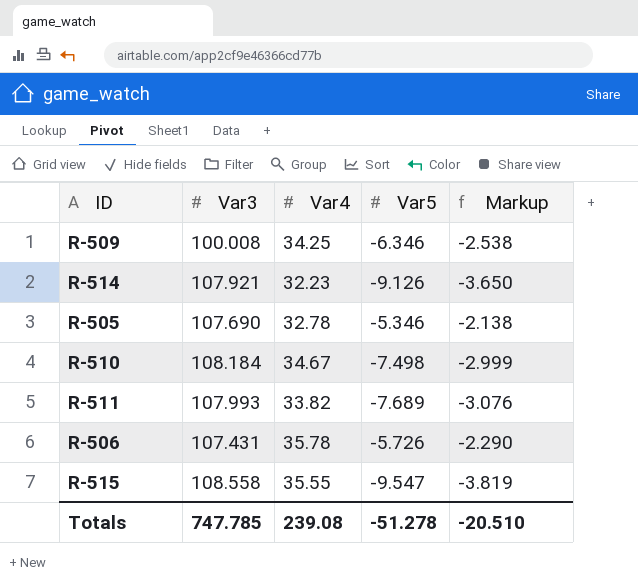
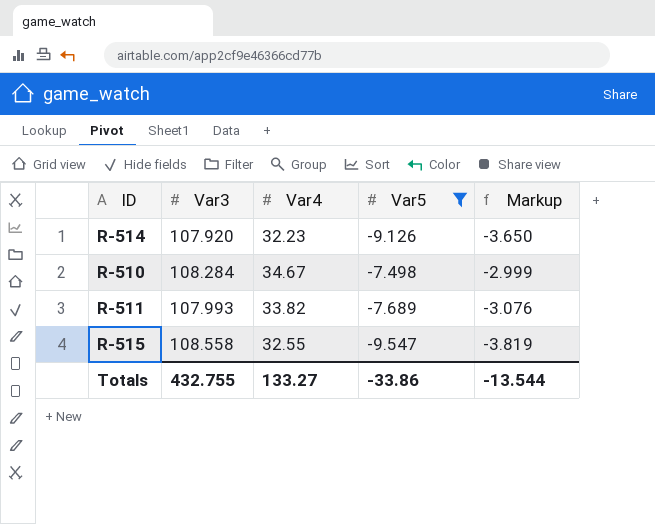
filter: none -> Var5 <= -7.498
R-514 | Var3: 107.921 -> 107.920
R-510 | Var3: 108.184 -> 108.284
R-515 | Var4: 35.55 -> 32.55
Totals | Var3: 747.785 -> 432.755
Totals | Var4: 239.08 -> 133.27
Totals | Var5: -51.278 -> -33.86
Totals | Markup: -20.510 -> -13.544

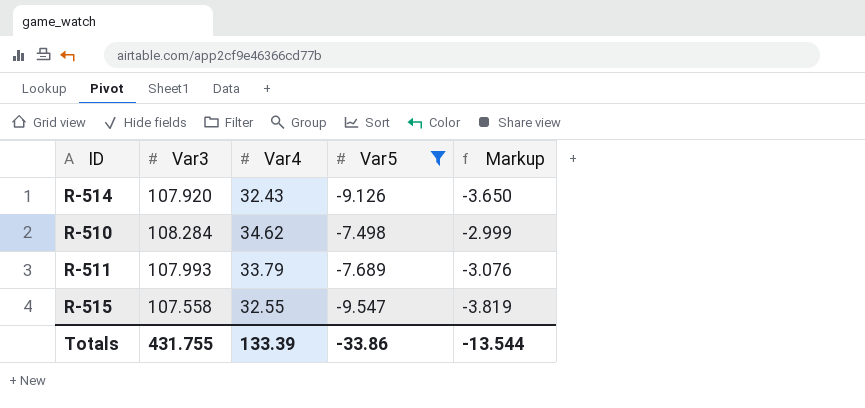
R-514 | Var4: 32.23 -> 32.43
R-510 | Var4: 34.67 -> 34.62
R-511 | Var4: 33.82 -> 33.79
R-515 | Var3: 108.558 -> 107.558
Totals | Var3: 432.755 -> 431.755
Totals | Var4: 133.27 -> 133.39

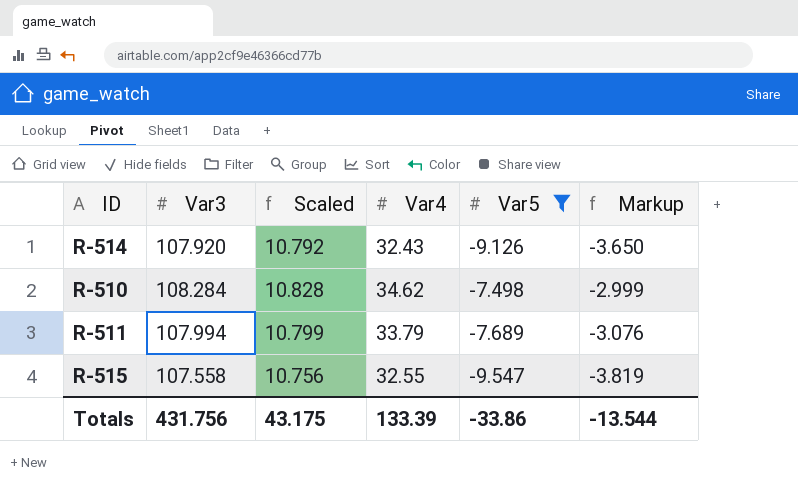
column Scaled | formula: none -> [Var3] * 0.1
R-511 | Var3: 107.993 -> 107.994
Totals | Var3: 431.755 -> 431.756

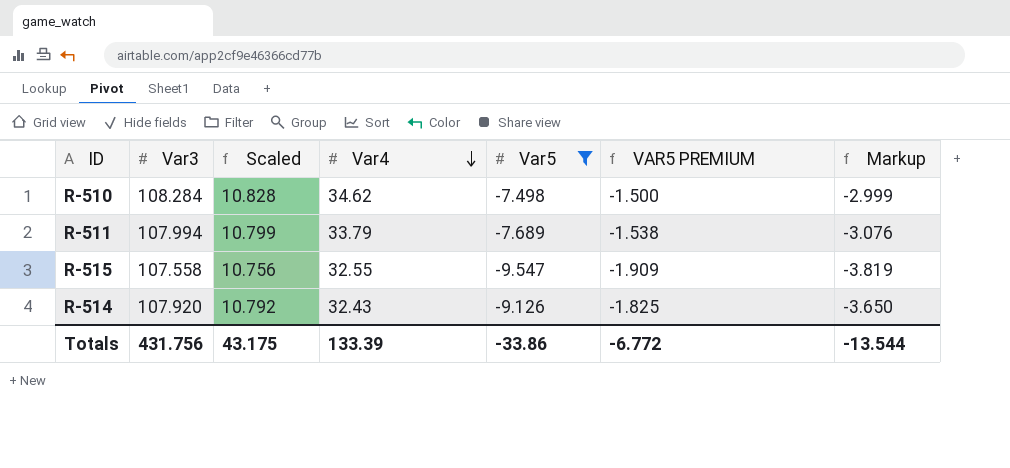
row order: none -> Var4 descending
column VAR5 PREMIUM | formula: none -> [Var5] * 0.2

